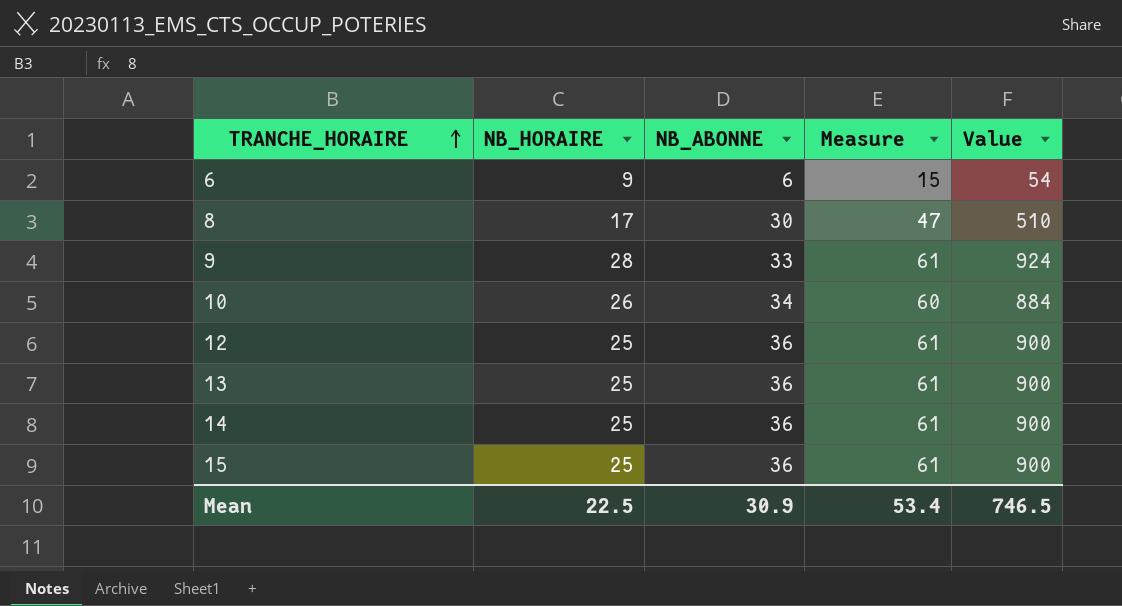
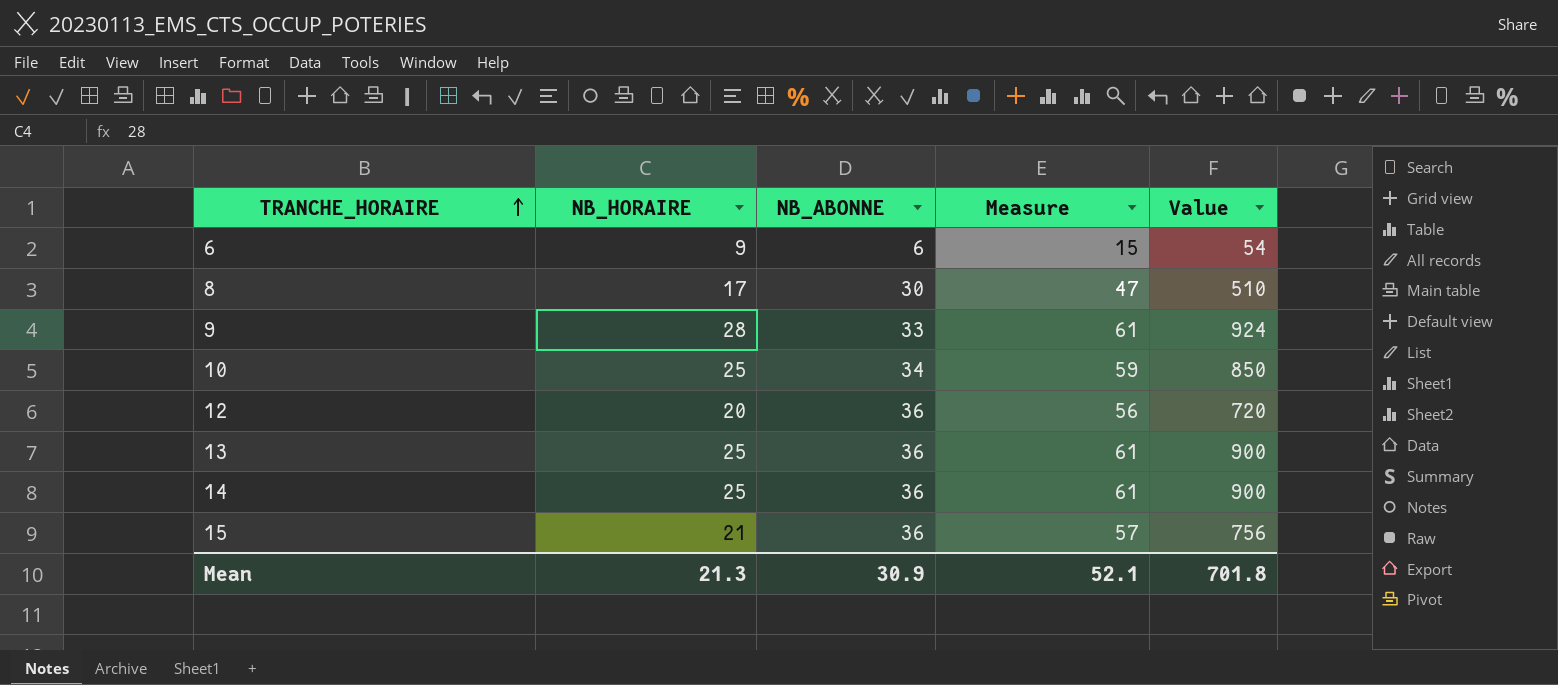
10 | NB_HORAIRE: 26 -> 25
10 | Measure: 60 -> 59
10 | Value: 884 -> 850
12 | NB_HORAIRE: 25 -> 20
12 | Measure: 61 -> 56
12 | Value: 900 -> 720
15 | NB_HORAIRE: 25 -> 21
15 | Measure: 61 -> 57
15 | Value: 900 -> 756
Mean | NB_HORAIRE: 22.5 -> 21.3
Mean | Measure: 53.4 -> 52.1
Mean | Value: 746.5 -> 701.8

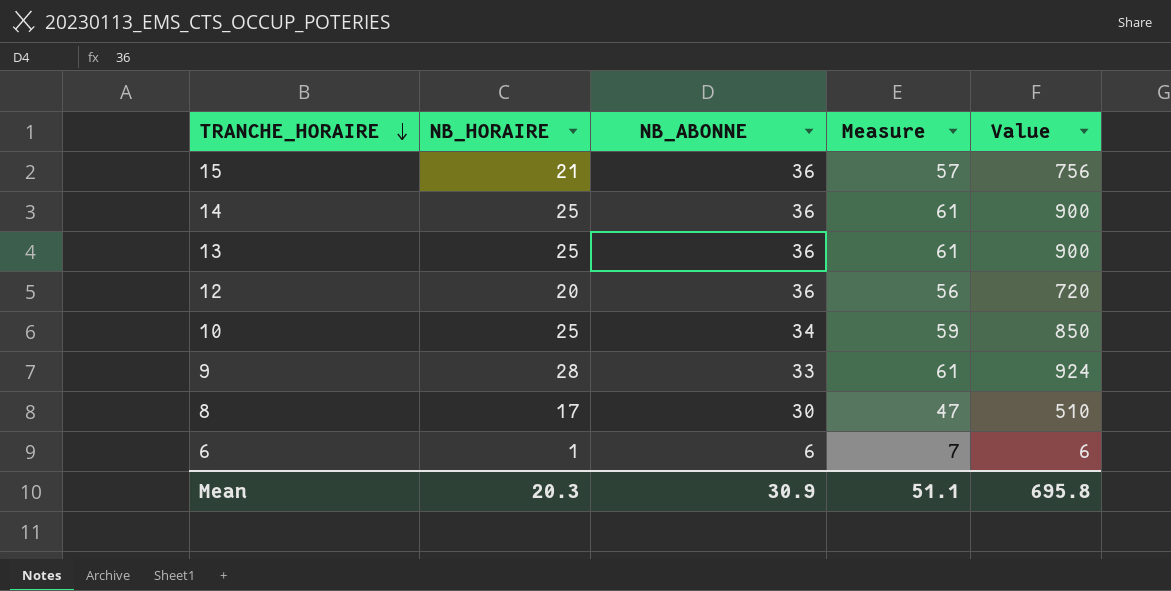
row order: TRANCHE_HORAIRE ascending -> TRANCHE_HORAIRE descending
6 | NB_HORAIRE: 9 -> 1
6 | Measure: 15 -> 7
6 | Value: 54 -> 6
Mean | NB_HORAIRE: 21.3 -> 20.3
Mean | Measure: 52.1 -> 51.1
Mean | Value: 701.8 -> 695.8

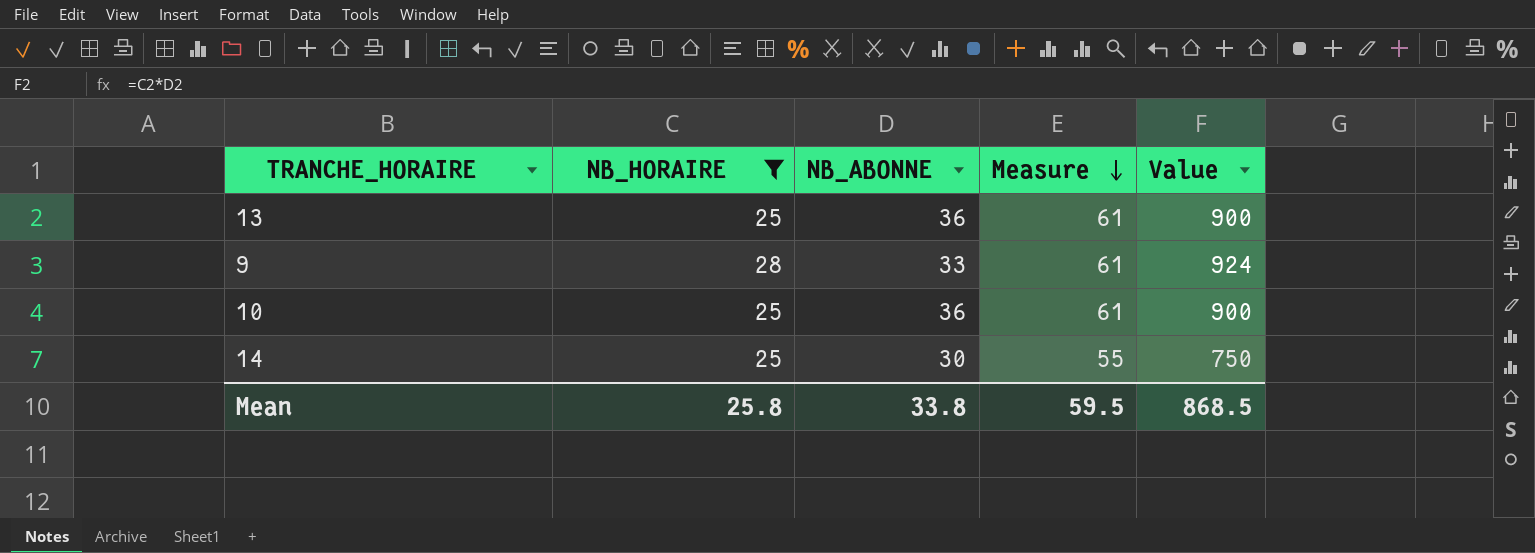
filter: none -> NB_HORAIRE >= 25
row order: TRANCHE_HORAIRE descending -> Measure descending
10 | NB_ABONNE: 34 -> 36
10 | Measure: 59 -> 61
10 | Value: 850 -> 900
14 | NB_ABONNE: 36 -> 30
14 | Measure: 61 -> 55
14 | Value: 900 -> 750
Mean | NB_HORAIRE: 20.3 -> 25.8
Mean | NB_ABONNE: 30.9 -> 33.8
Mean | Measure: 51.1 -> 59.5
Mean | Value: 695.8 -> 868.5

